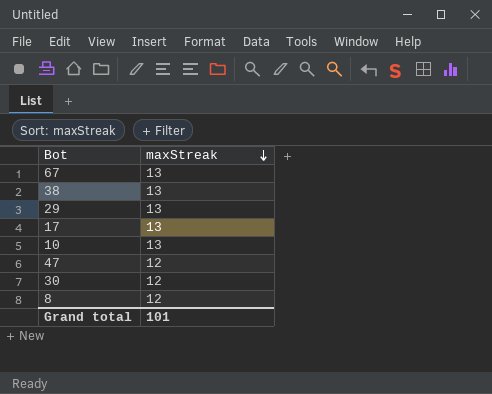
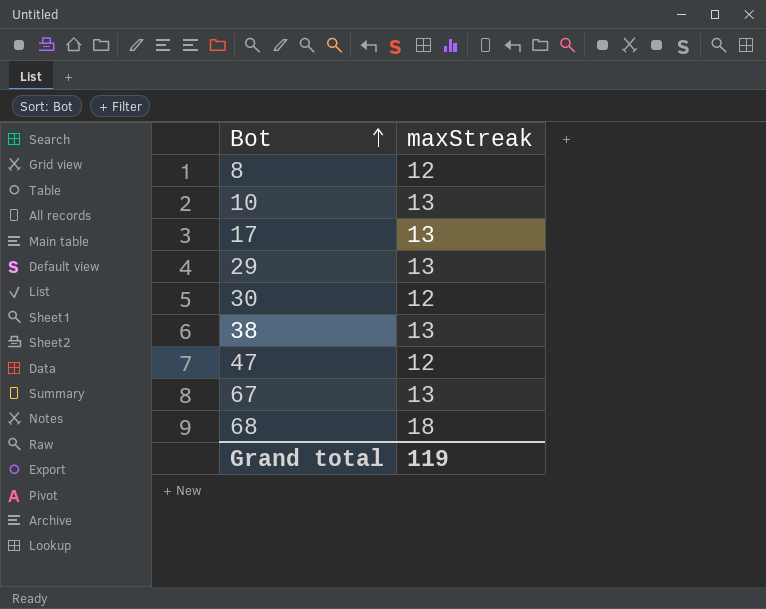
row order: maxStreak descending -> Bot ascending
row 68: none -> 18
Grand total | maxStreak: 101 -> 119

